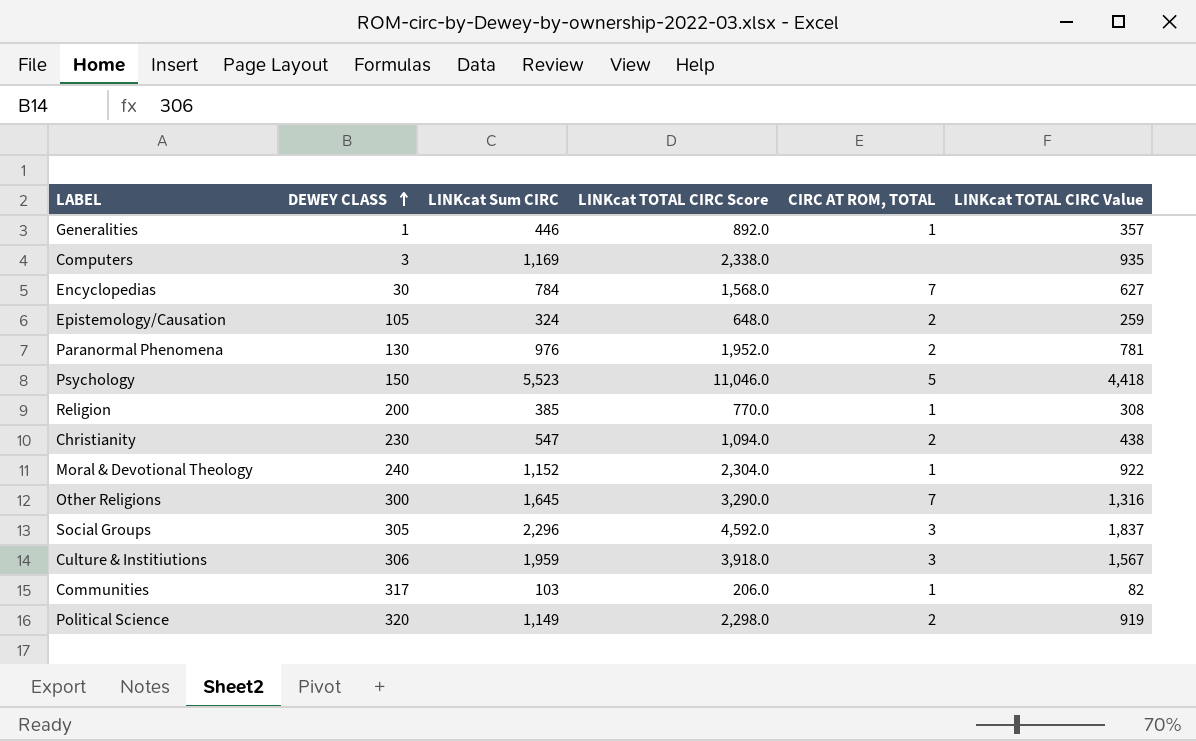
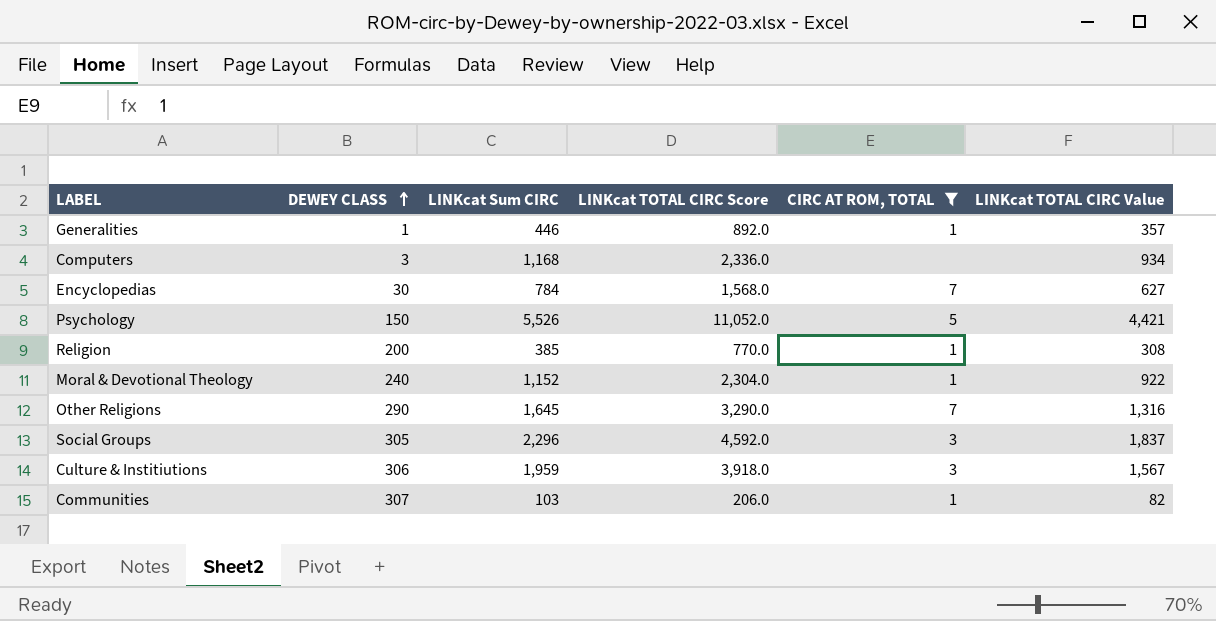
filter: none -> CIRC AT ROM, TOTAL != 2
Computers | LINKcat Sum CIRC: 1,169 -> 1,168
Computers | LINKcat TOTAL CIRC Score: 2,338.0 -> 2,336.0
Computers | LINKcat TOTAL CIRC Value: 935 -> 934
Psychology | LINKcat Sum CIRC: 5,523 -> 5,526
Psychology | LINKcat TOTAL CIRC Score: 11,046.0 -> 11,052.0
Psychology | LINKcat TOTAL CIRC Value: 4,418 -> 4,421
Other Religions | DEWEY CLASS: 300 -> 290
Communities | DEWEY CLASS: 317 -> 307

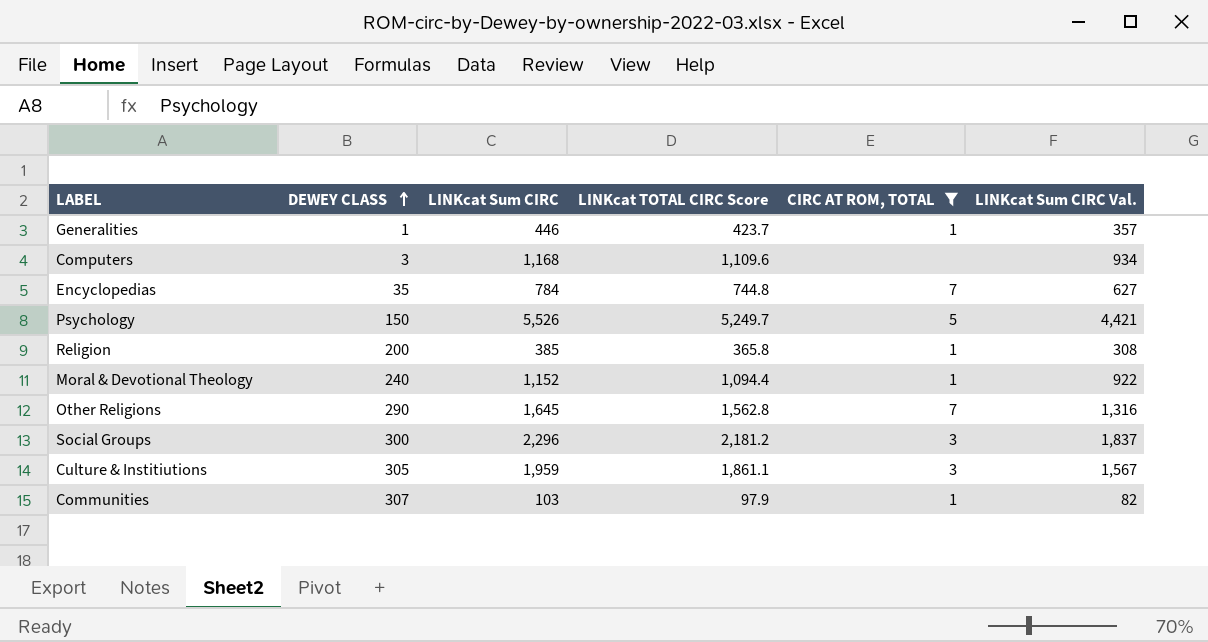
column LINKcat TOTAL CIRC Score | formula: [LINKcat Sum CIRC] * 2 -> [LINKcat Sum CIRC] * 0.95
column name: LINKcat TOTAL CIRC Value -> LINKcat Sum CIRC Val.
Encyclopedias | DEWEY CLASS: 30 -> 35
Social Groups | DEWEY CLASS: 305 -> 300
Culture & Institiutions | DEWEY CLASS: 306 -> 305

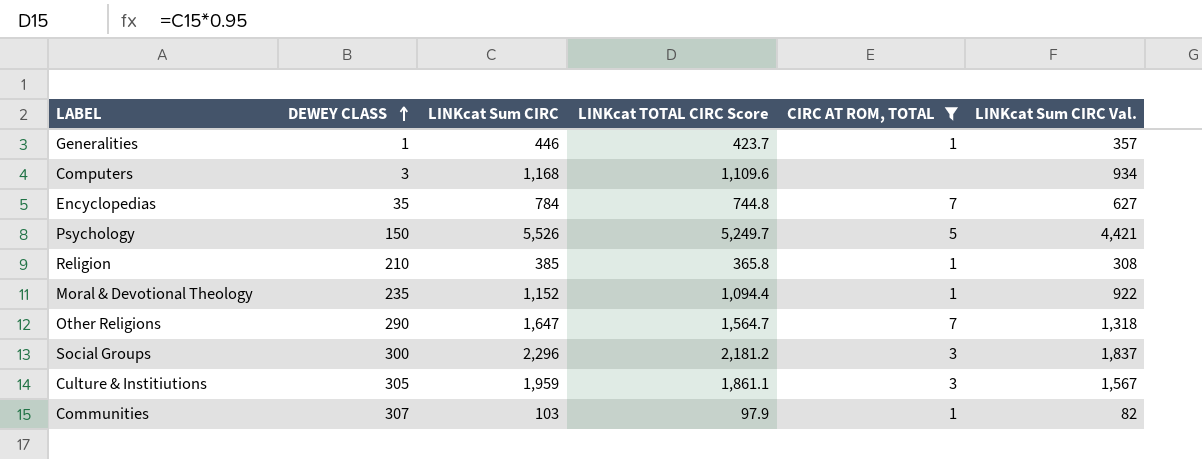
Religion | DEWEY CLASS: 200 -> 210
Moral & Devotional Theology | DEWEY CLASS: 240 -> 235
Other Religions | LINKcat Sum CIRC: 1,645 -> 1,647
Other Religions | LINKcat TOTAL CIRC Score: 1,562.8 -> 1,564.7
Other Religions | LINKcat Sum CIRC Val.: 1,316 -> 1,318

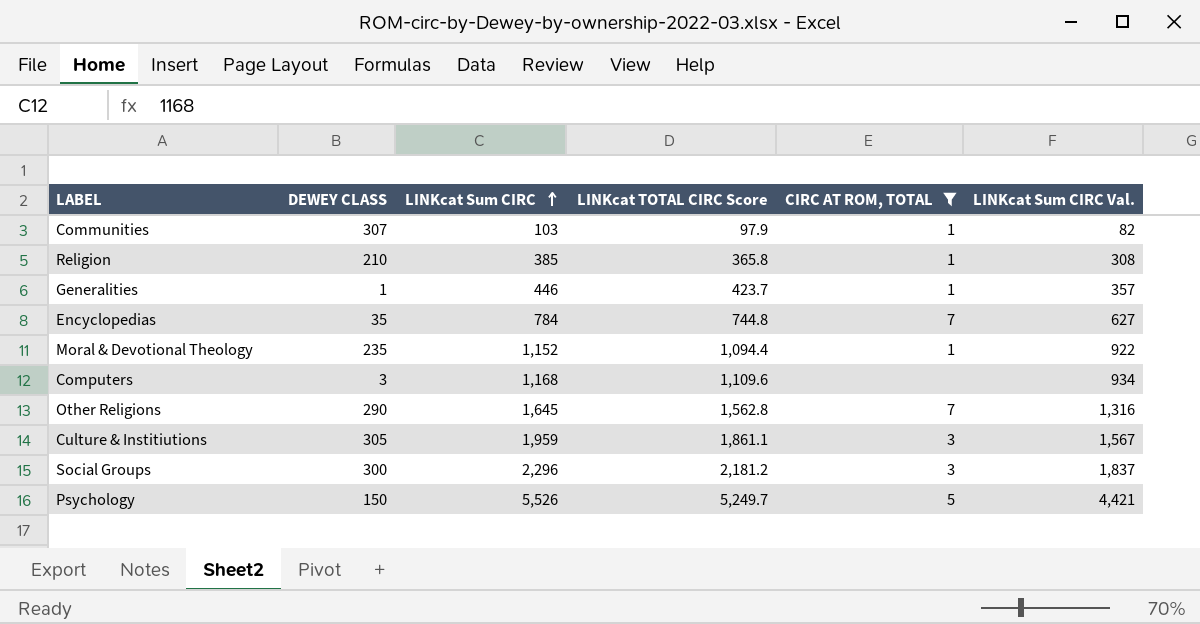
row order: DEWEY CLASS ascending -> LINKcat Sum CIRC ascending
Other Religions | LINKcat Sum CIRC: 1,647 -> 1,645
Other Religions | LINKcat TOTAL CIRC Score: 1,564.7 -> 1,562.8
Other Religions | LINKcat Sum CIRC Val.: 1,318 -> 1,316

